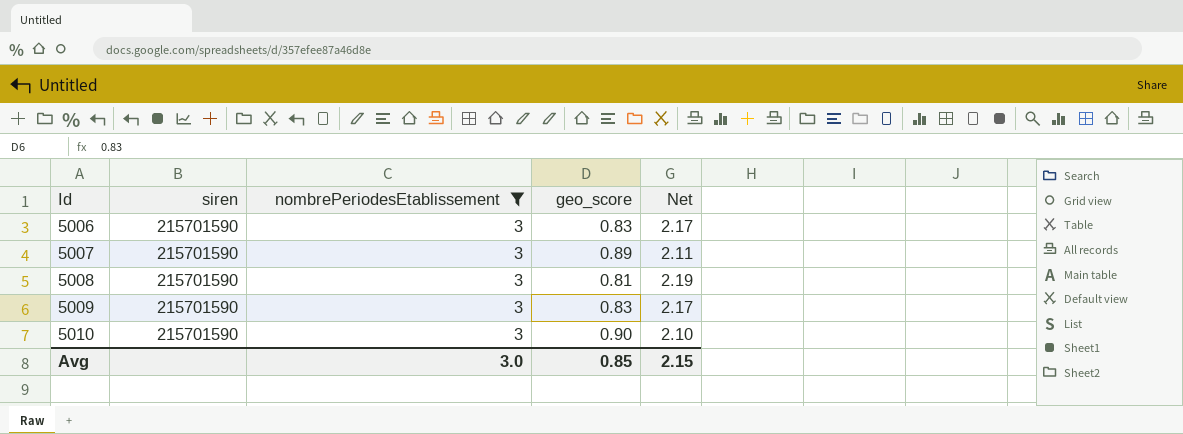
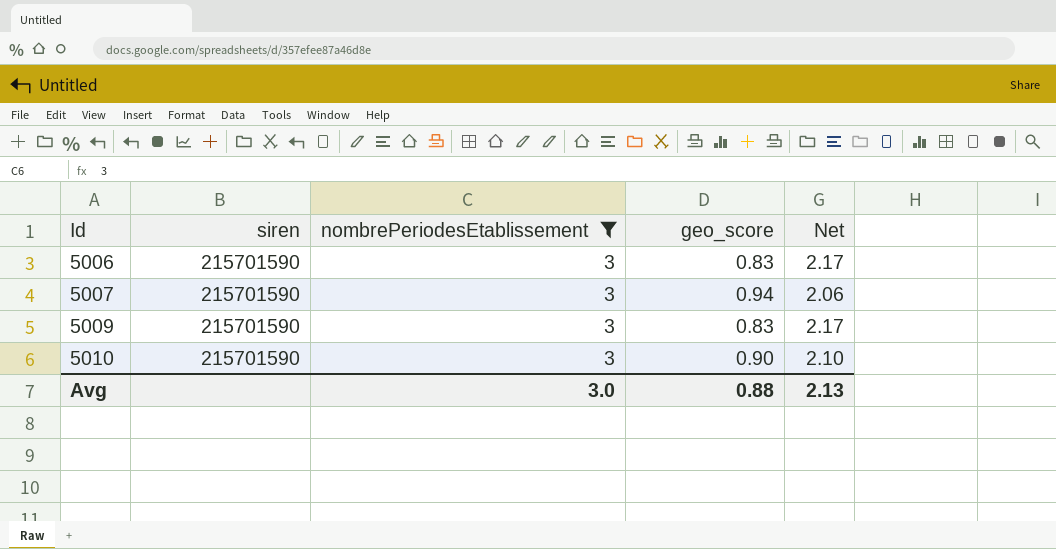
row 5008: 215701590 | 3 | 0.81 | 2.19 -> none
5007 | geo_score: 0.89 -> 0.94
5007 | Net: 2.11 -> 2.06
Avg | geo_score: 0.85 -> 0.88
Avg | Net: 2.15 -> 2.13

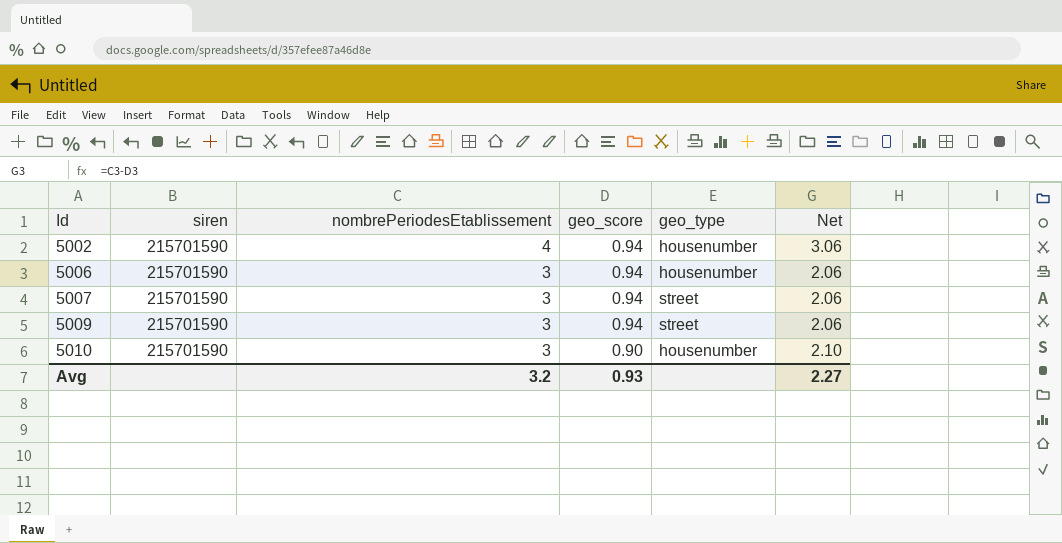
filter: nombrePeriodesEtablissement = 3 -> none
column geo_type | position: none -> 5
5006 | geo_score: 0.83 -> 0.94
5006 | Net: 2.17 -> 2.06
5009 | geo_score: 0.83 -> 0.94
5009 | Net: 2.17 -> 2.06
Avg | nombrePeriodesEtablissement: 3.0 -> 3.2
Avg | geo_score: 0.88 -> 0.93
Avg | Net: 2.13 -> 2.27

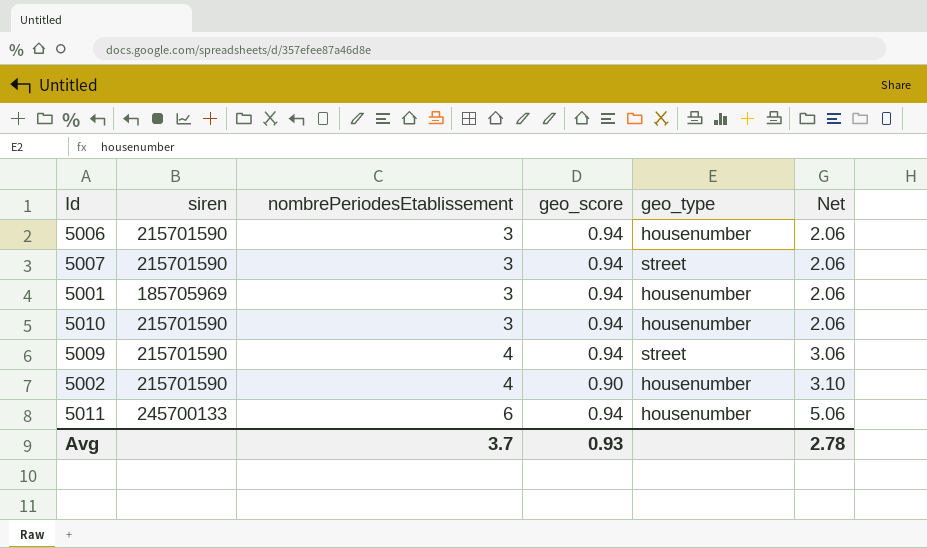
row order: Id ascending -> nombrePeriodesEtablissement ascending
row 5001: none -> 185705969 | 3 | 0.94 | housenumber | 2.06
5010 | geo_score: 0.90 -> 0.94
5010 | Net: 2.10 -> 2.06
5009 | nombrePeriodesEtablissement: 3 -> 4
5009 | Net: 2.06 -> 3.06
5002 | geo_score: 0.94 -> 0.90
5002 | Net: 3.06 -> 3.10
row 5011: none -> 245700133 | 6 | 0.94 | housenumber | 5.06
Avg | nombrePeriodesEtablissement: 3.2 -> 3.7
Avg | Net: 2.27 -> 2.78

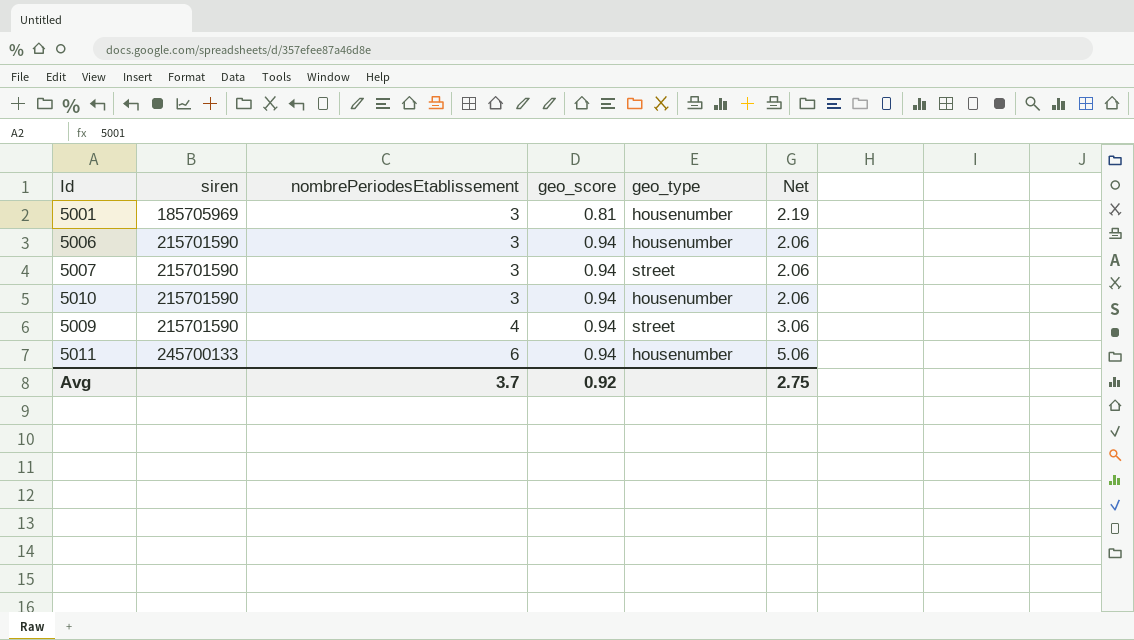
row order: nombrePeriodesEtablissement ascending -> siren ascending
row 5002: 215701590 | 4 | 0.90 | housenumber | 3.10 -> none
5001 | geo_score: 0.94 -> 0.81
5001 | Net: 2.06 -> 2.19
Avg | geo_score: 0.93 -> 0.92
Avg | Net: 2.78 -> 2.75

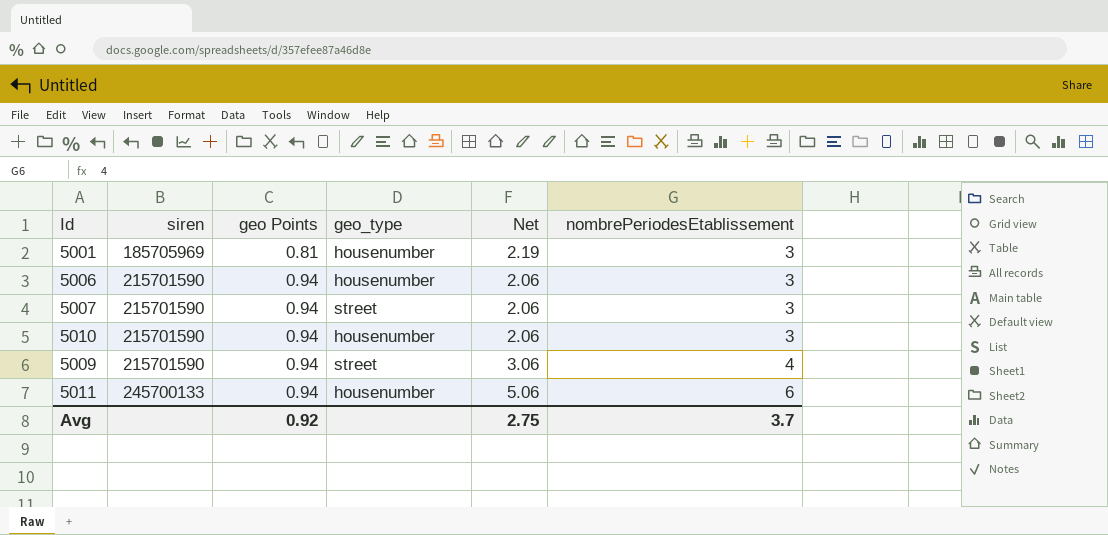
column name: geo_score -> geo Points
column nombrePeriodesEtablissement | position: 3 -> 6

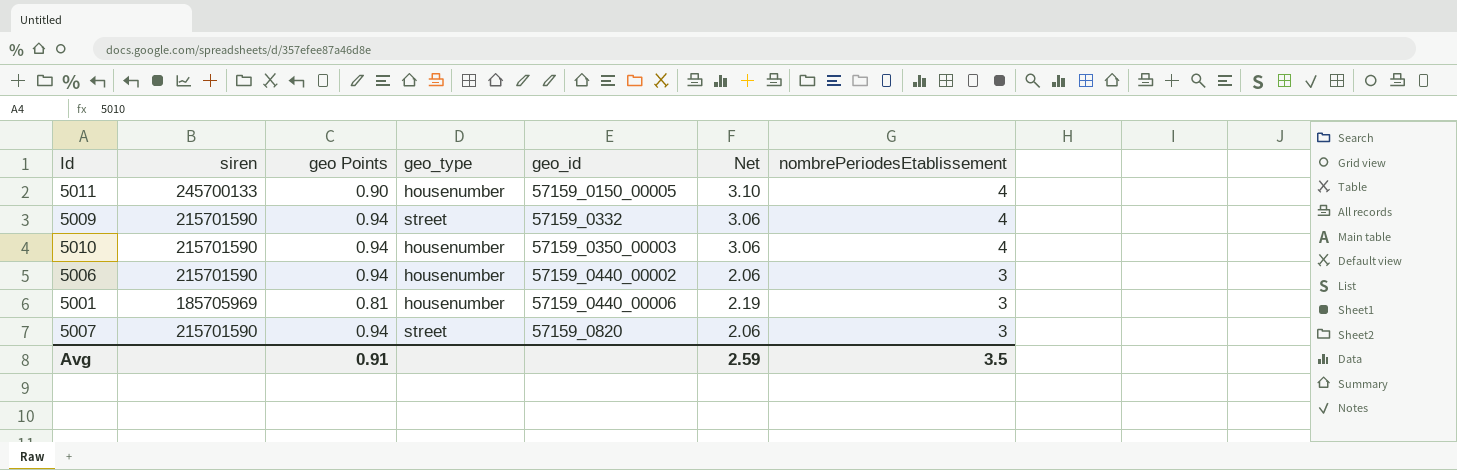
row order: siren ascending -> geo_id ascending
column geo_id | position: none -> 5
5011 | geo Points: 0.94 -> 0.90
5011 | Net: 5.06 -> 3.10
5011 | nombrePeriodesEtablissement: 6 -> 4
5010 | Net: 2.06 -> 3.06
5010 | nombrePeriodesEtablissement: 3 -> 4
Avg | geo Points: 0.92 -> 0.91
Avg | Net: 2.75 -> 2.59
Avg | nombrePeriodesEtablissement: 3.7 -> 3.5

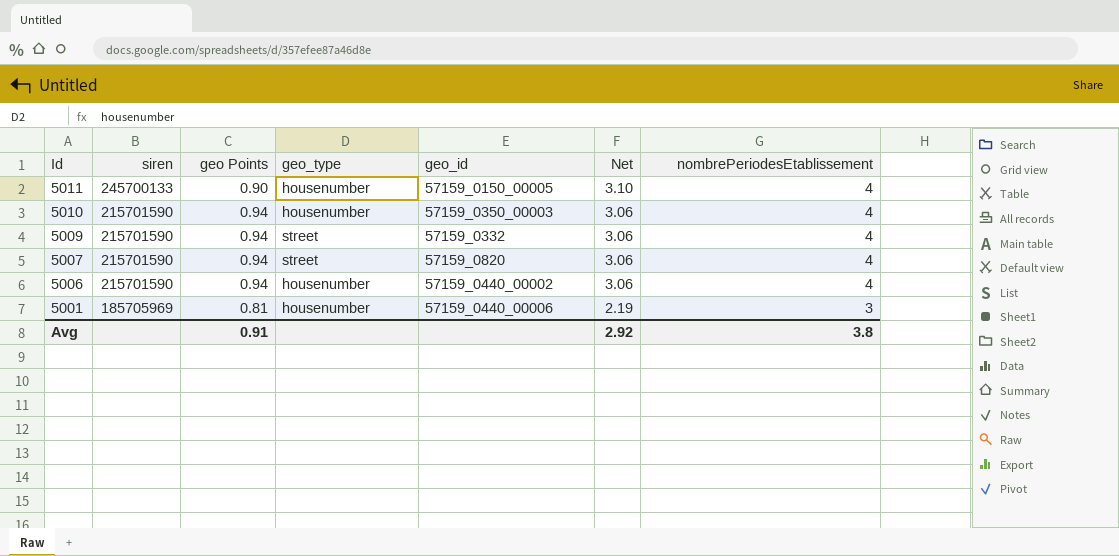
row order: geo_id ascending -> Id descending
5007 | Net: 2.06 -> 3.06
5007 | nombrePeriodesEtablissement: 3 -> 4
5006 | Net: 2.06 -> 3.06
5006 | nombrePeriodesEtablissement: 3 -> 4
Avg | Net: 2.59 -> 2.92
Avg | nombrePeriodesEtablissement: 3.5 -> 3.8

